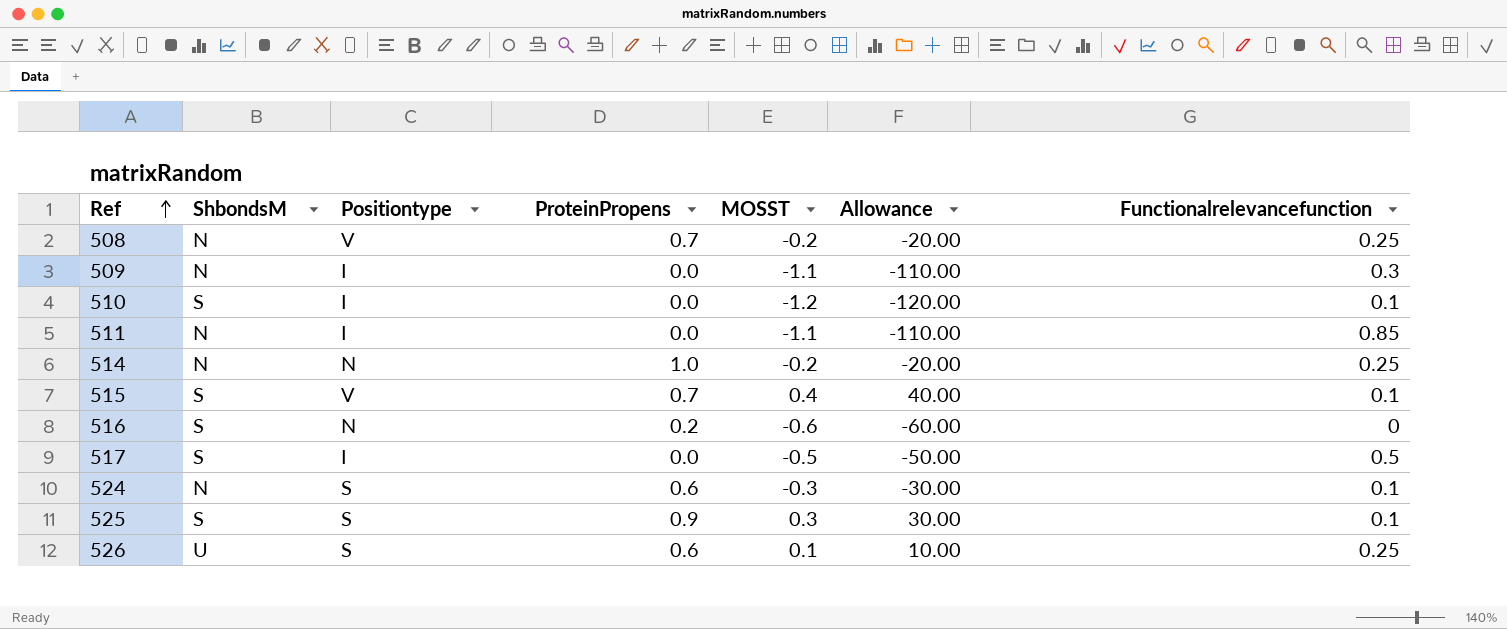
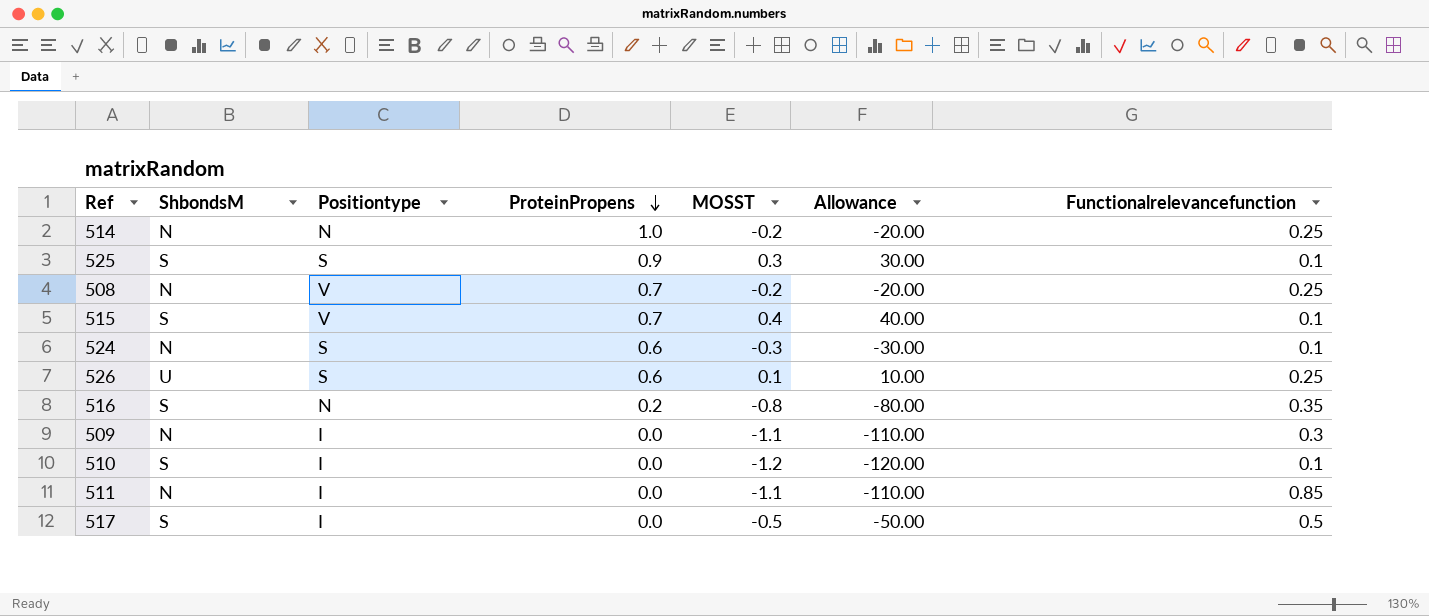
row order: Ref ascending -> ProteinPropens descending
516 | MOSST: -0.6 -> -0.8
516 | Allowance: -60.00 -> -80.00
516 | Functionalrelevancefunction: 0 -> 0.35

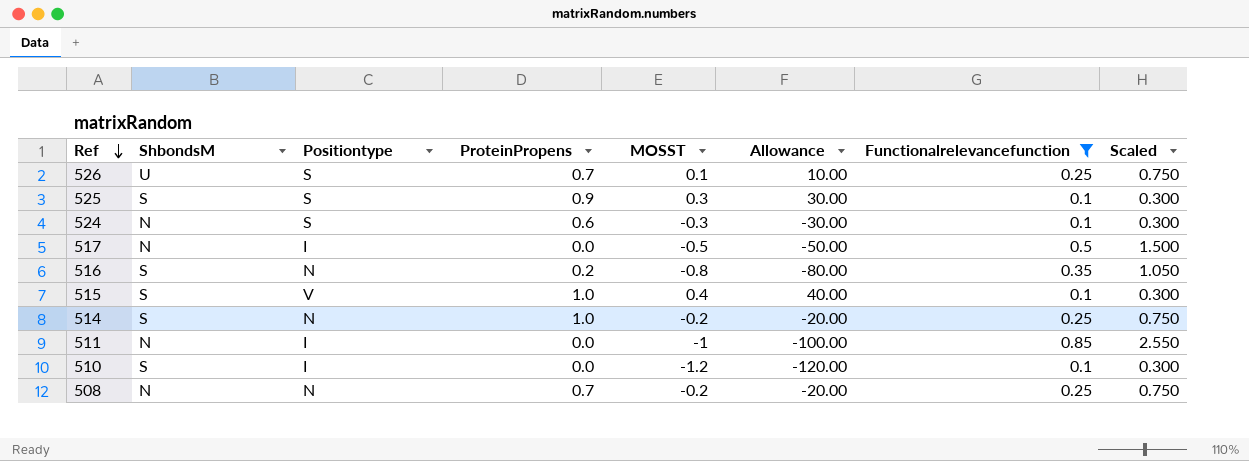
filter: none -> Functionalrelevancefunction != 0.3
row order: ProteinPropens descending -> Ref descending
column Scaled | formula: none -> [Functionalrelevancefunction] * 3
526 | ProteinPropens: 0.6 -> 0.7
517 | ShbondsM: S -> N
515 | ProteinPropens: 0.7 -> 1.0
514 | ShbondsM: N -> S
511 | MOSST: -1.1 -> -1
511 | Allowance: -110.00 -> -100.00
508 | Positiontype: V -> N

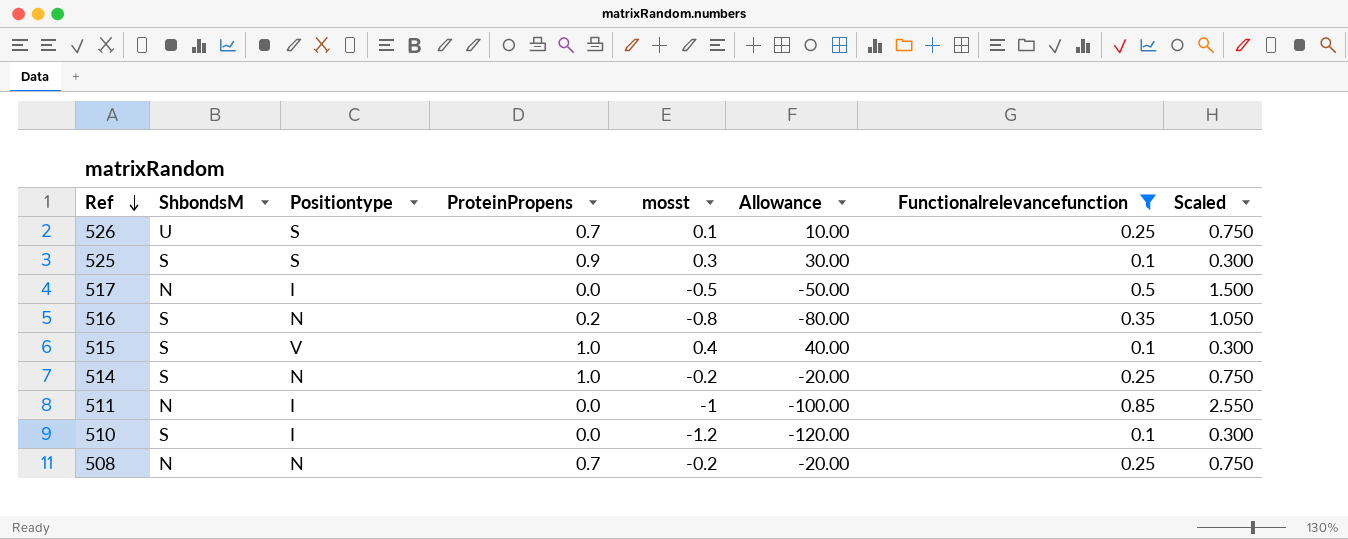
column name: MOSST -> mosst
row 524: N | S | 0.6 | -0.3 | -30.00 | 0.1 | 0.300 -> none

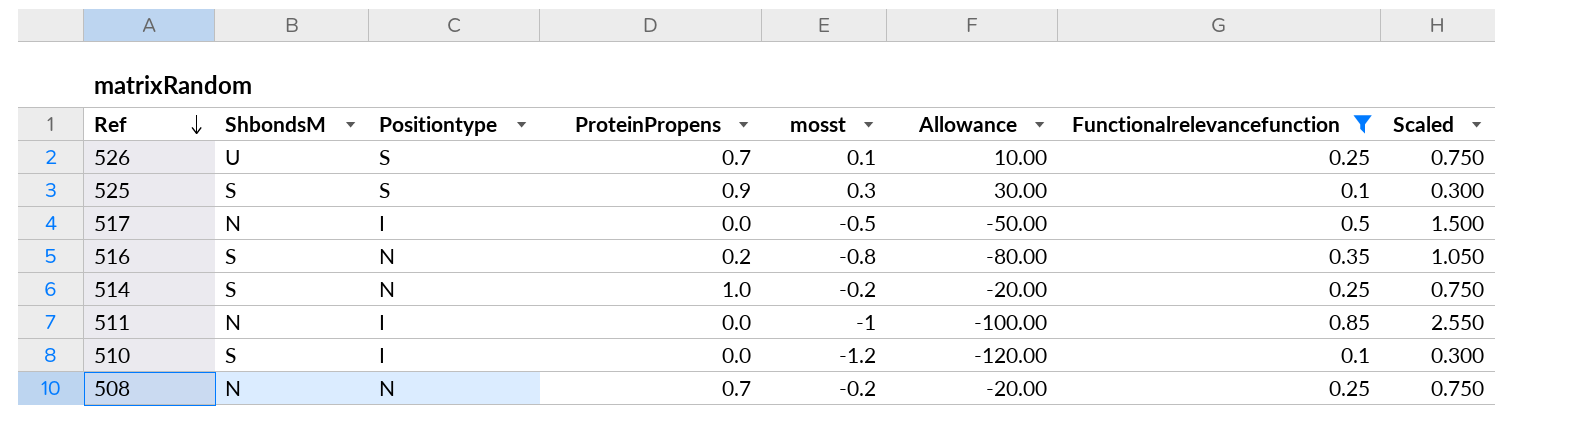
row 515: S | V | 1.0 | 0.4 | 40.00 | 0.1 | 0.300 -> none

